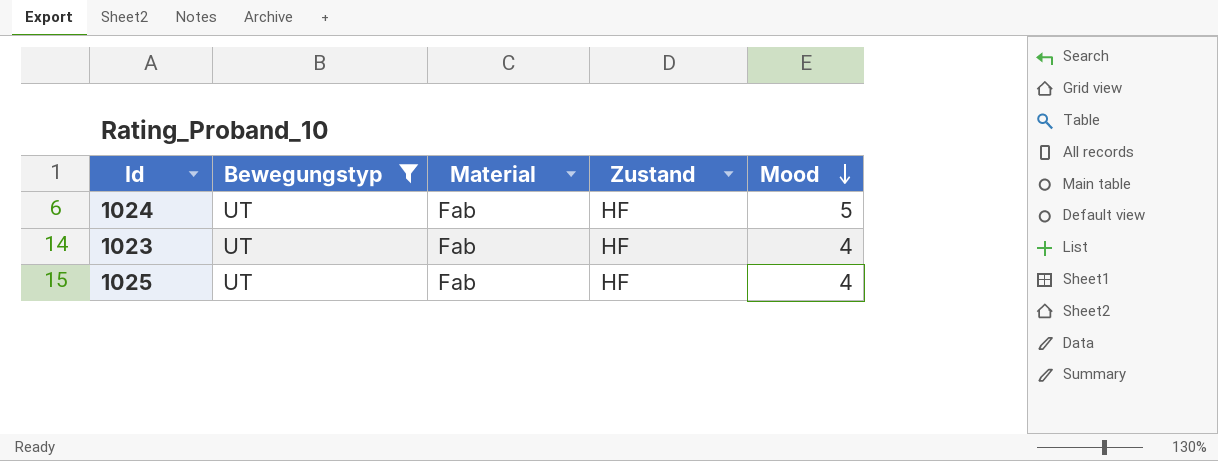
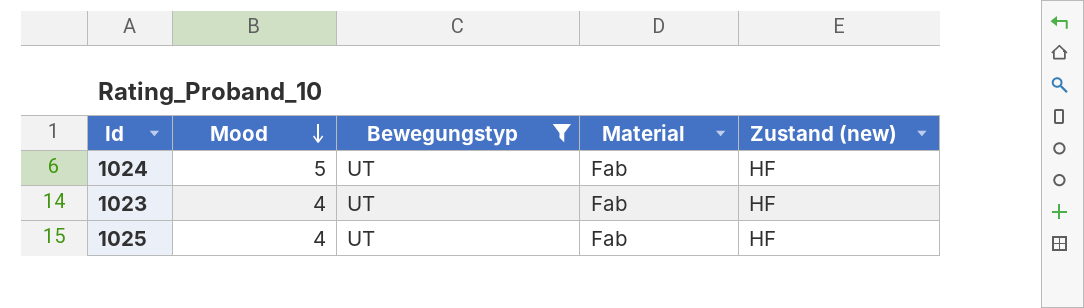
column Mood | position: 5 -> 2
column name: Zustand -> Zustand (new)

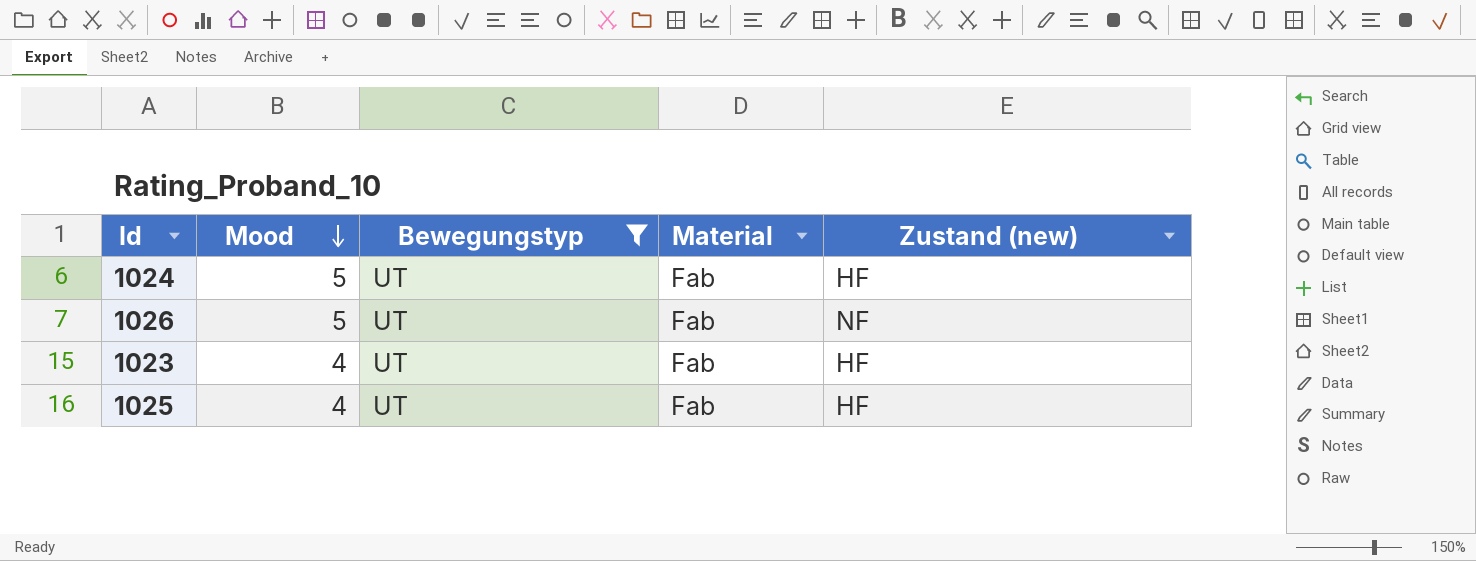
row 1026: none -> 5 | UT | Fab | NF

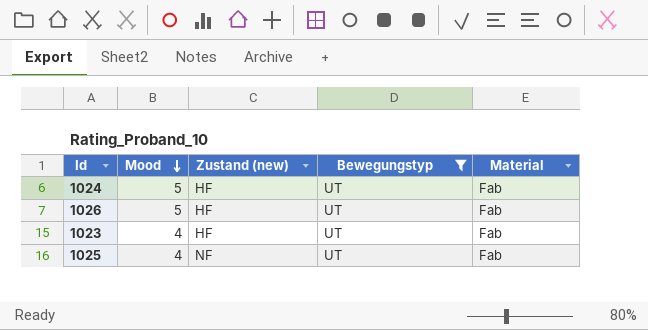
column Zustand (new) | position: 5 -> 3
1026 | Zustand (new): NF -> HF
1025 | Zustand (new): HF -> NF

